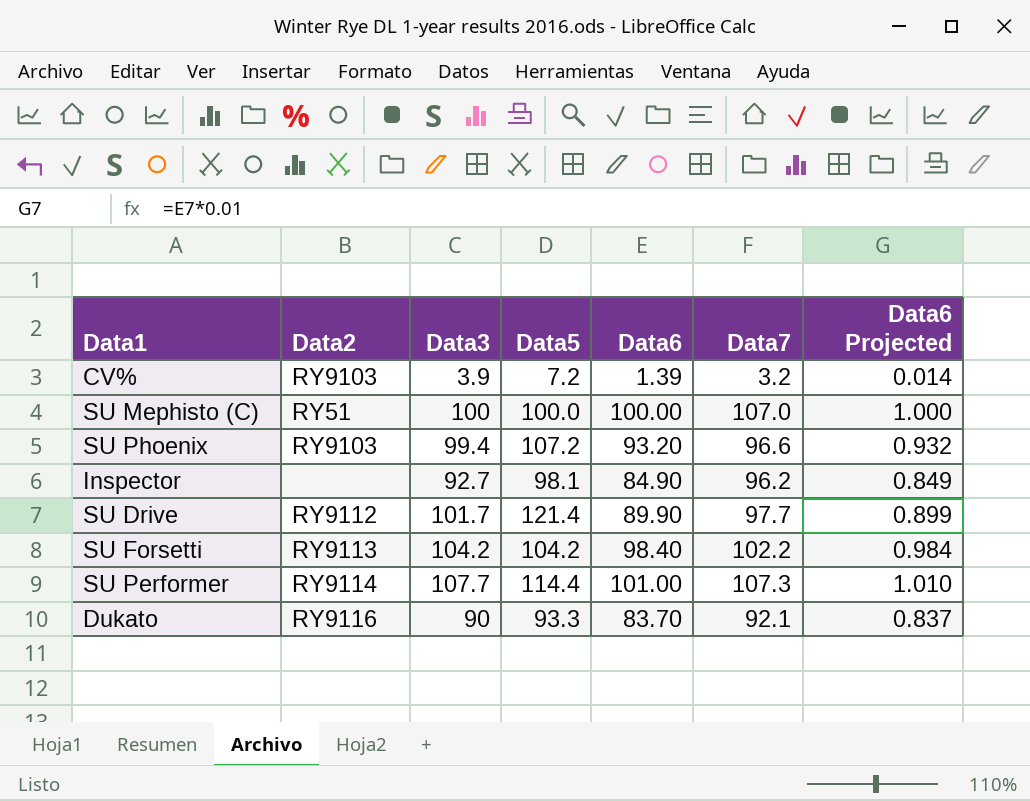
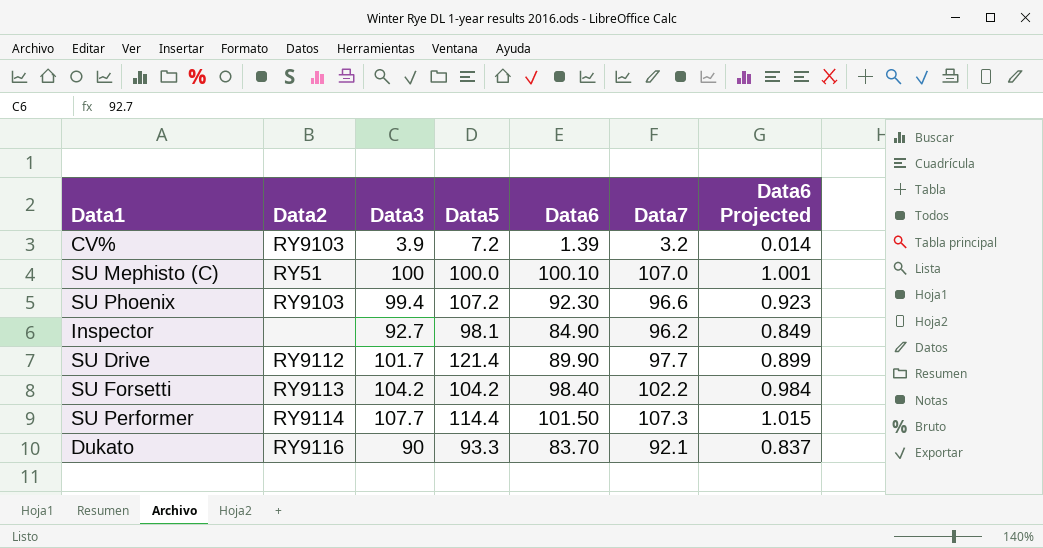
SU Mephisto (C) | Data6: 100.00 -> 100.10
SU Mephisto (C) | Data6 Projected: 1.000 -> 1.001
SU Phoenix | Data6: 93.20 -> 92.30
SU Phoenix | Data6 Projected: 0.932 -> 0.923
SU Performer | Data6: 101.00 -> 101.50
SU Performer | Data6 Projected: 1.010 -> 1.015

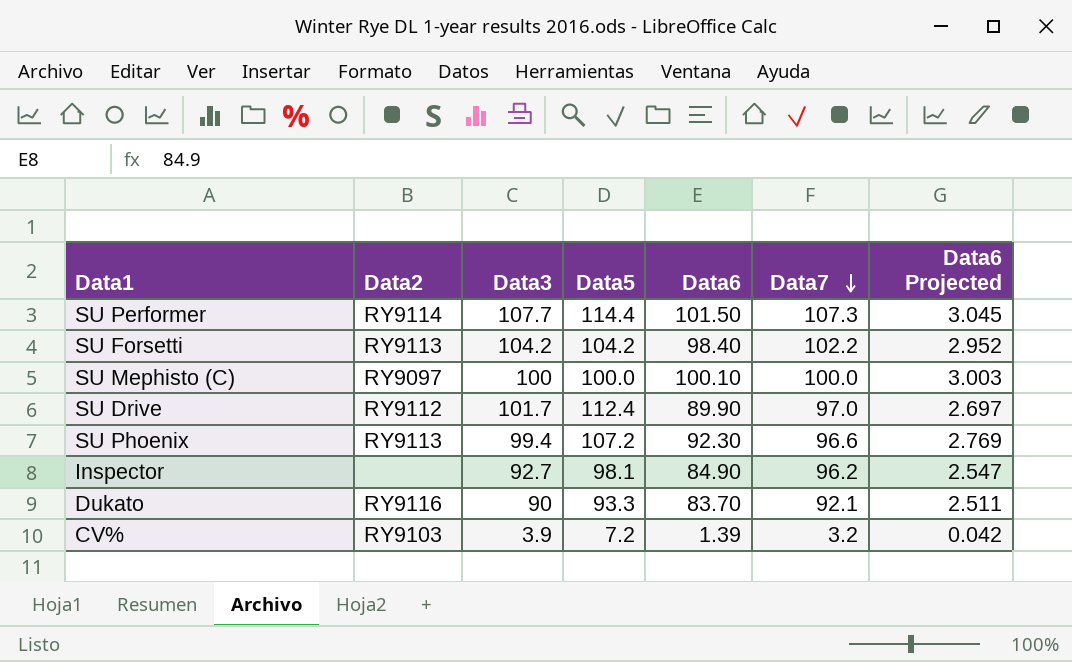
row order: none -> Data7 descending
column Data6 Projected | formula: [Data6] * 0.01 -> [Data6] * 0.03
SU Mephisto (C) | Data2: RY51 -> RY9097
SU Mephisto (C) | Data7: 107.0 -> 100.0
SU Drive | Data5: 121.4 -> 112.4
SU Drive | Data7: 97.7 -> 97.0
SU Phoenix | Data2: RY9103 -> RY9113

